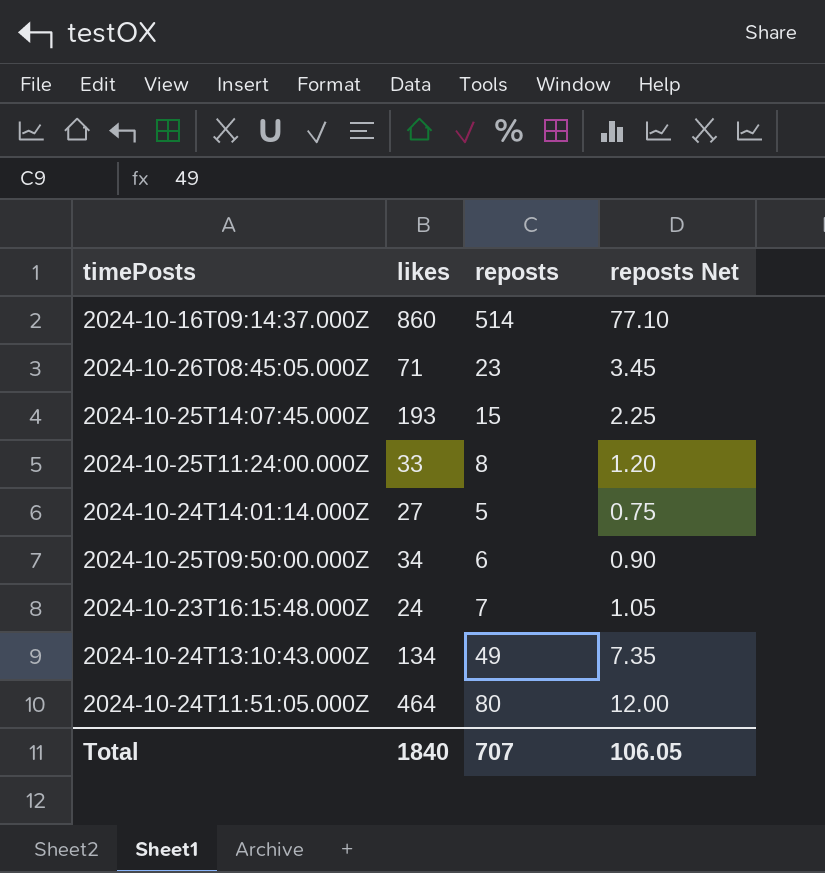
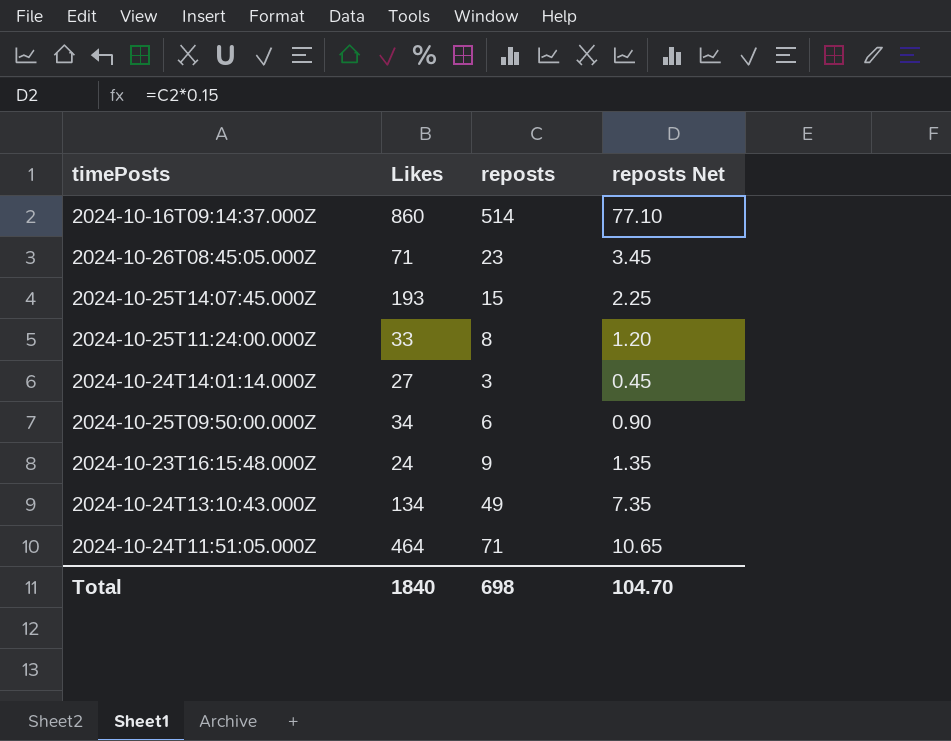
column name: likes -> Likes
2024-10-24T14:01:14.000Z | reposts: 5 -> 3
2024-10-24T14:01:14.000Z | reposts Net: 0.75 -> 0.45
2024-10-23T16:15:48.000Z | reposts: 7 -> 9
2024-10-23T16:15:48.000Z | reposts Net: 1.05 -> 1.35
2024-10-24T11:51:05.000Z | reposts: 80 -> 71
2024-10-24T11:51:05.000Z | reposts Net: 12.00 -> 10.65
Total | reposts: 707 -> 698
Total | reposts Net: 106.05 -> 104.70

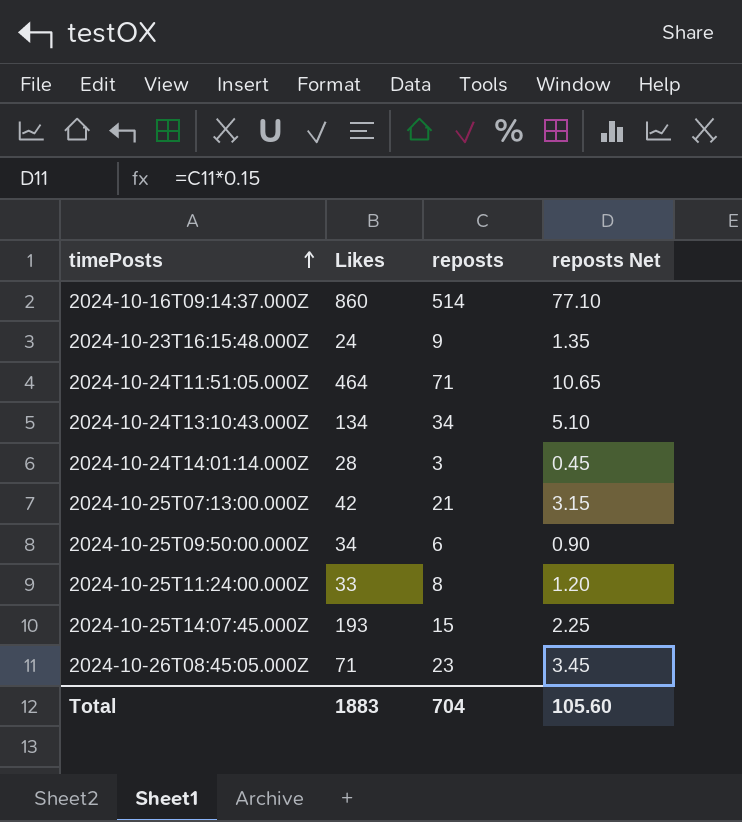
row order: none -> timePosts ascending
2024-10-24T13:10:43.000Z | reposts: 49 -> 34
2024-10-24T13:10:43.000Z | reposts Net: 7.35 -> 5.10
2024-10-24T14:01:14.000Z | Likes: 27 -> 28
row 2024-10-25T07:13:00.000Z: none -> 42 | 21 | 3.15
Total | Likes: 1840 -> 1883
Total | reposts: 698 -> 704
Total | reposts Net: 104.70 -> 105.60

